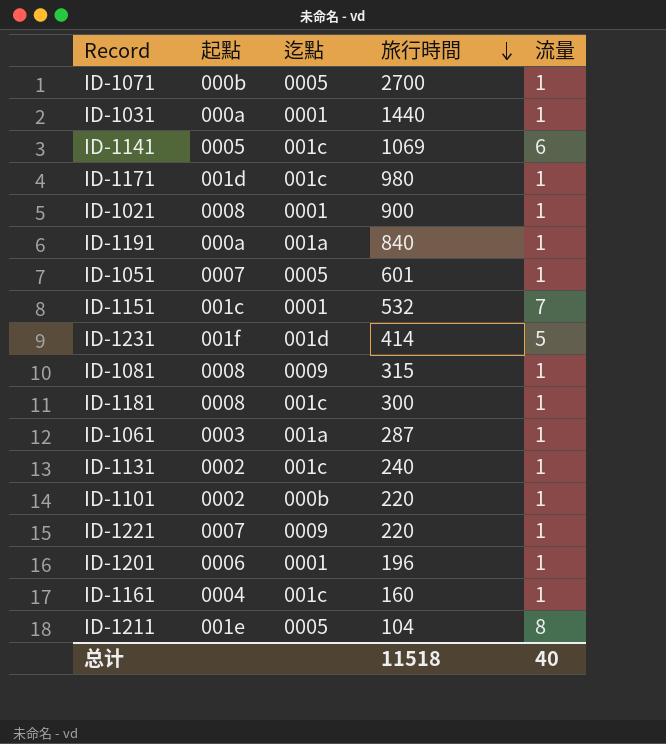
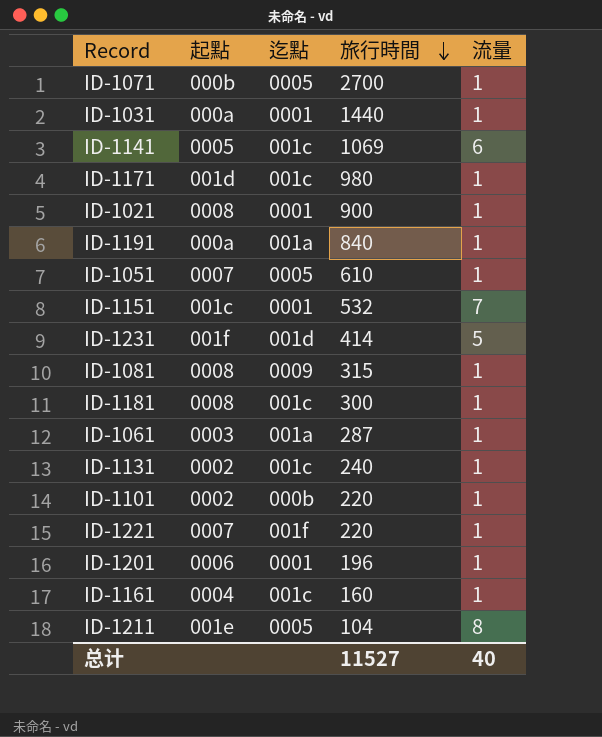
ID-1051 | 旅行時間: 601 -> 610
ID-1221 | 迄點: 0009 -> 001f
总计 | 旅行時間: 11518 -> 11527

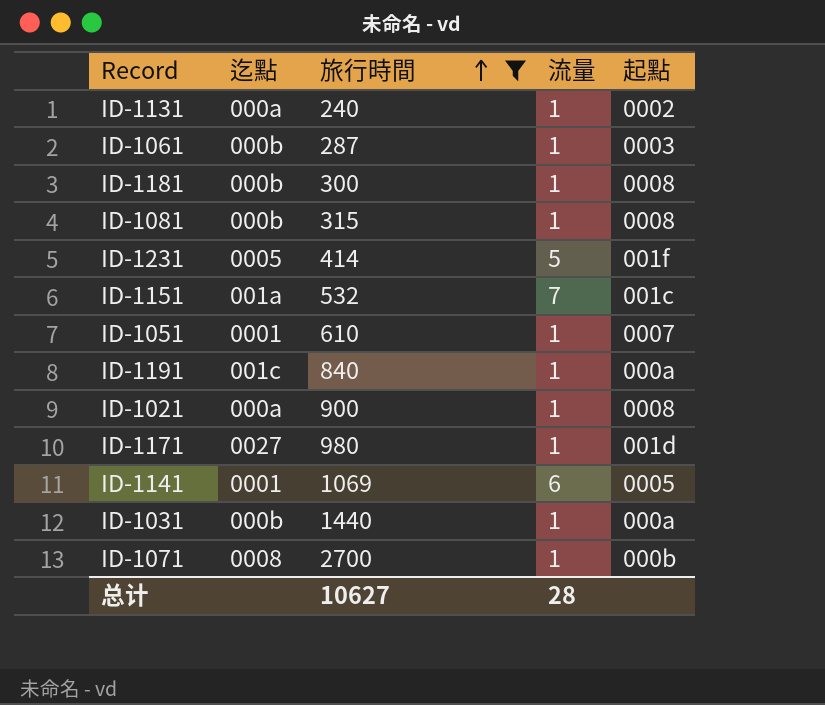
filter: none -> 旅行時間 >= 240
row order: 旅行時間 descending -> 旅行時間 ascending
column 起點 | position: 2 -> 5
ID-1131 | 迄點: 001c -> 000a
ID-1061 | 迄點: 001a -> 000b
ID-1181 | 迄點: 001c -> 000b
ID-1081 | 迄點: 0009 -> 000b
ID-1231 | 迄點: 001d -> 0005
ID-1151 | 迄點: 0001 -> 001a
ID-1051 | 迄點: 0005 -> 0001
ID-1191 | 迄點: 001a -> 001c
ID-1021 | 迄點: 0001 -> 000a
ID-1171 | 迄點: 001c -> 0027
ID-1141 | 迄點: 001c -> 0001
ID-1031 | 迄點: 0001 -> 000b
ID-1071 | 迄點: 0005 -> 0008
总计 | 旅行時間: 11527 -> 10627
总计 | 流量: 40 -> 28

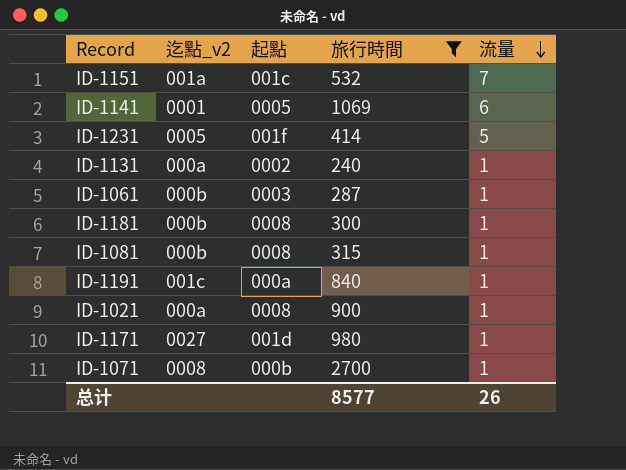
row order: 旅行時間 ascending -> 流量 descending
column name: 迄點 -> 迄點_v2
column 起點 | position: 5 -> 3
row ID-1051: 0001 | 610 | 1 | 0007 -> none
row ID-1031: 000b | 1440 | 1 | 000a -> none
总计 | 旅行時間: 10627 -> 8577
总计 | 流量: 28 -> 26

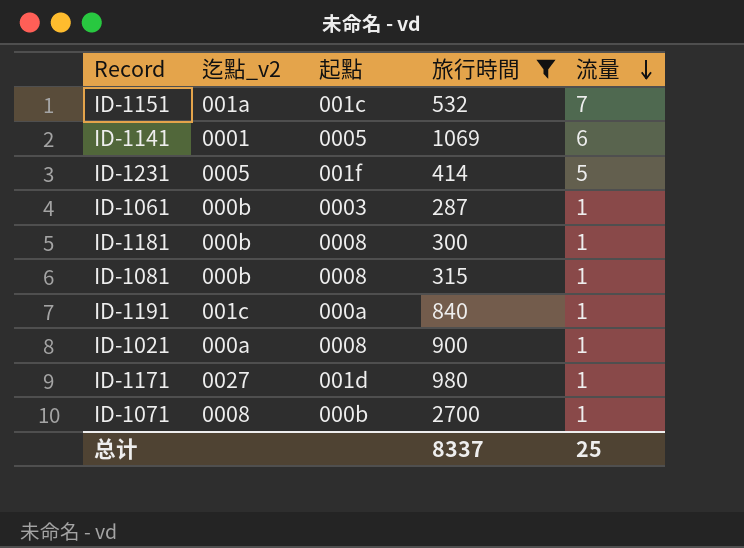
row ID-1131: 000a | 0002 | 240 | 1 -> none
总计 | 旅行時間: 8577 -> 8337
总计 | 流量: 26 -> 25

